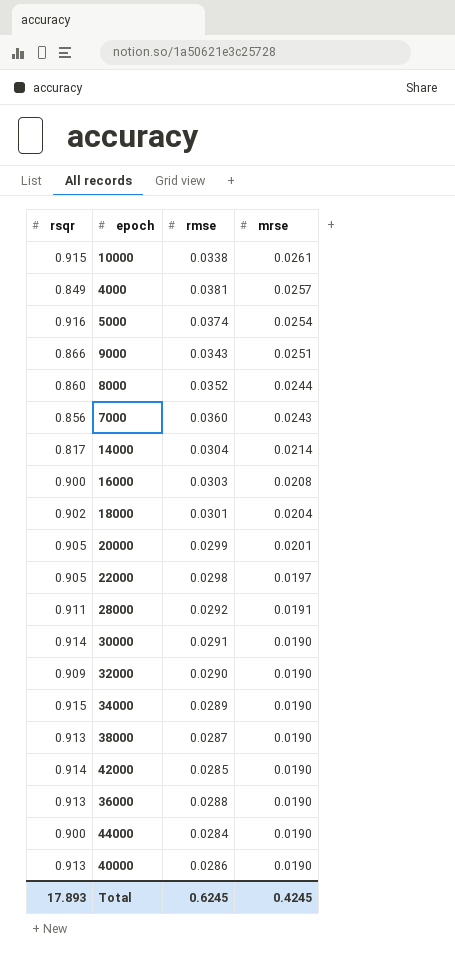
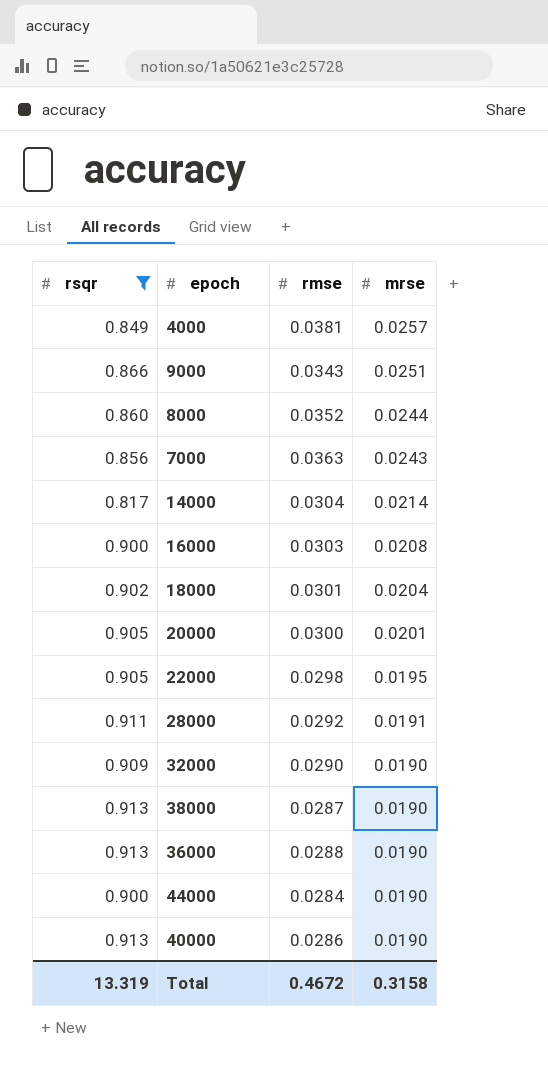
filter: none -> rsqr <= 0.913
7000 | rmse: 0.0360 -> 0.0363
20000 | rmse: 0.0299 -> 0.0300
22000 | mrse: 0.0197 -> 0.0195
Total | rsqr: 17.893 -> 13.319
Total | rmse: 0.6245 -> 0.4672
Total | mrse: 0.4245 -> 0.3158

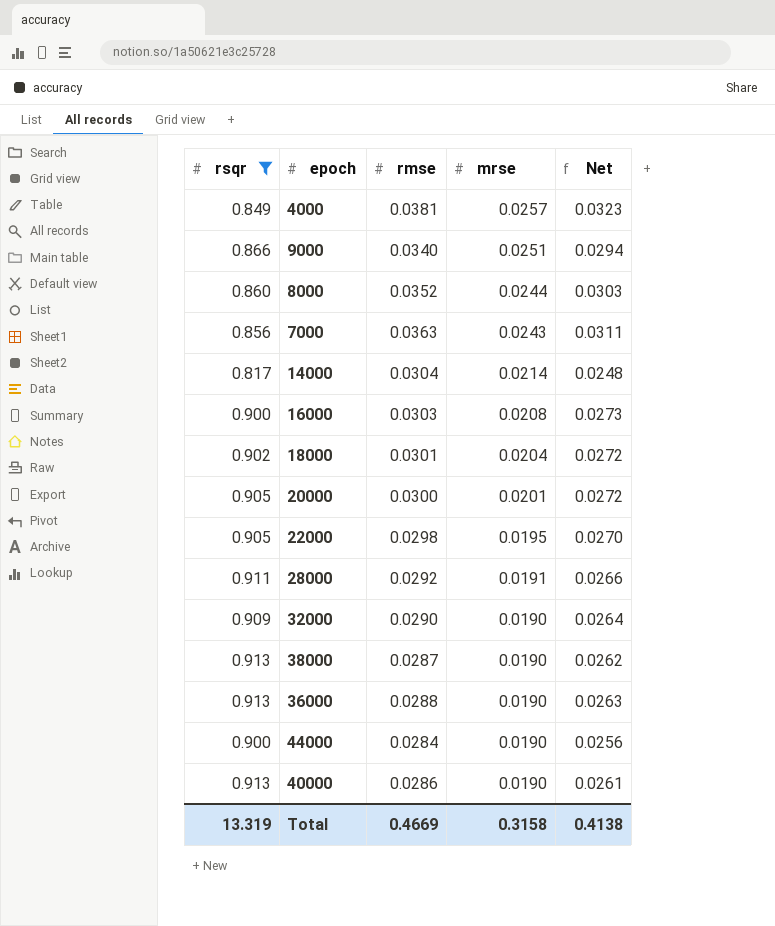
column Net | formula: none -> [rsqr] * [rmse]
9000 | rmse: 0.0343 -> 0.0340
Total | rmse: 0.4672 -> 0.4669

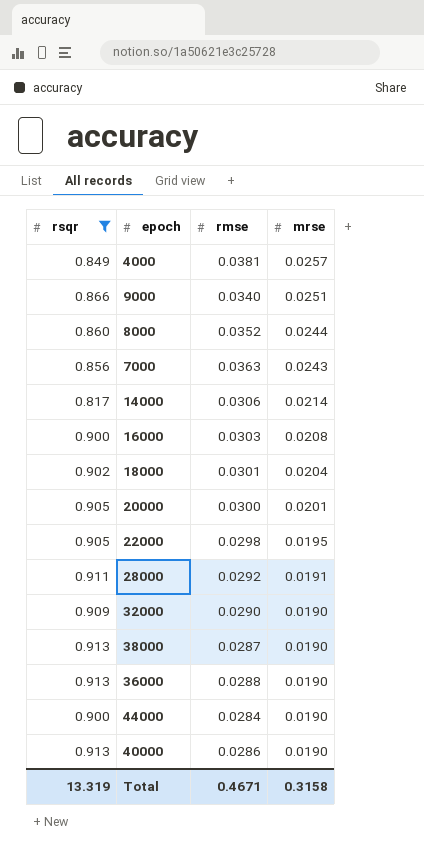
column Net | formula: [rsqr] * [rmse] -> none
14000 | rmse: 0.0304 -> 0.0306
Total | rmse: 0.4669 -> 0.4671

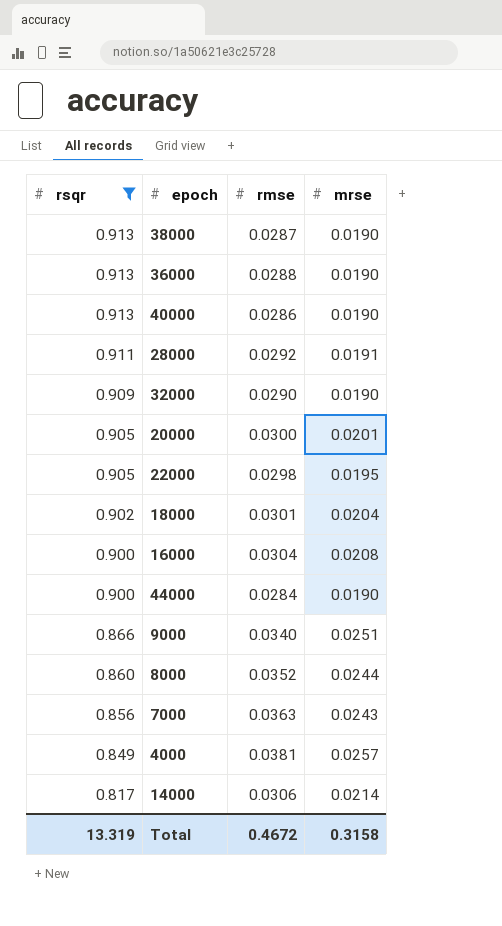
row order: mrse descending -> rsqr descending
16000 | rmse: 0.0303 -> 0.0304
Total | rmse: 0.4671 -> 0.4672

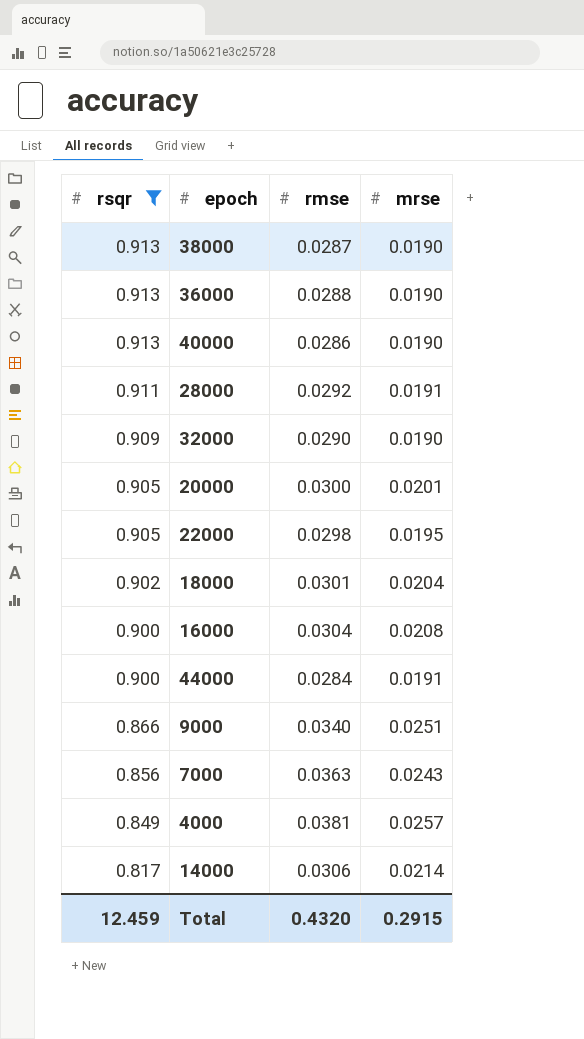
row 8000: 0.860 | 0.0352 | 0.0244 -> none
44000 | mrse: 0.0190 -> 0.0191
Total | rsqr: 13.319 -> 12.459
Total | rmse: 0.4672 -> 0.4320
Total | mrse: 0.3158 -> 0.2915

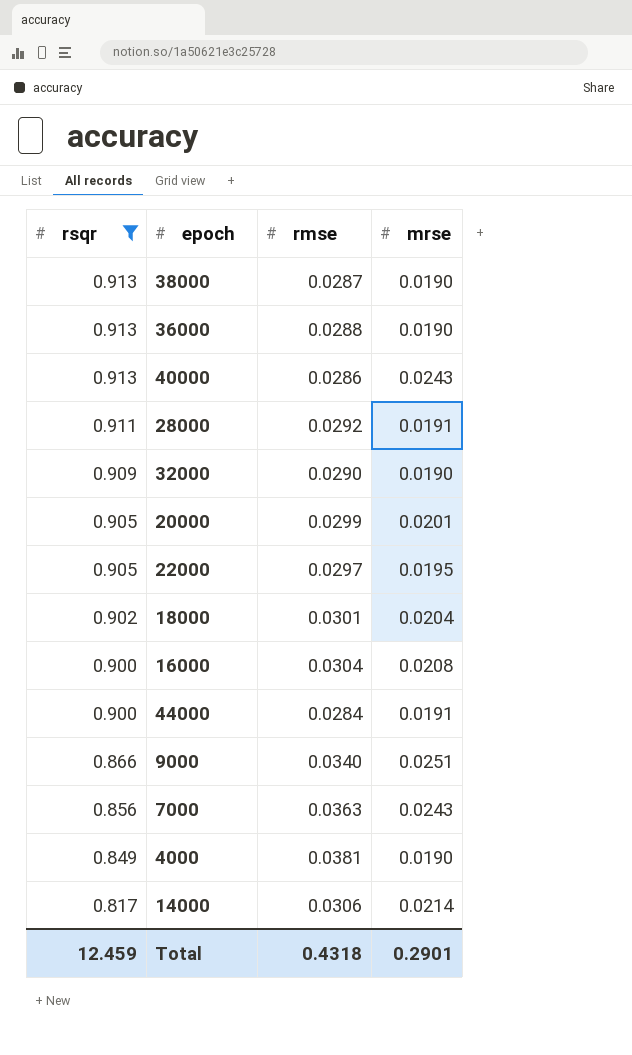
40000 | mrse: 0.0190 -> 0.0243
20000 | rmse: 0.0300 -> 0.0299
22000 | rmse: 0.0298 -> 0.0297
4000 | mrse: 0.0257 -> 0.0190
Total | rmse: 0.4320 -> 0.4318
Total | mrse: 0.2915 -> 0.2901

